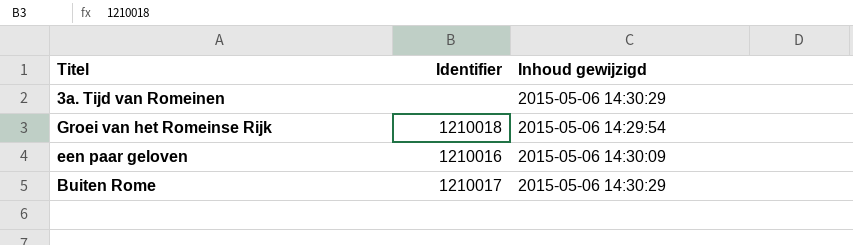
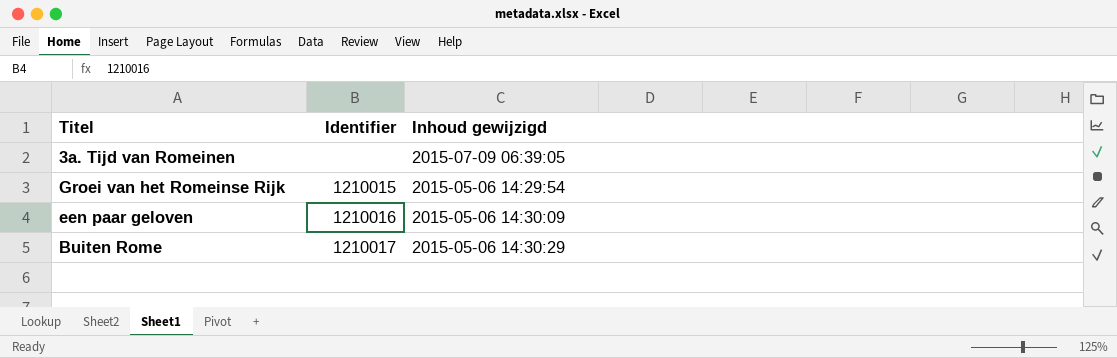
3a. Tijd van Romeinen | Inhoud gewijzigd: 2015-05-06 14:30:29 -> 2015-07-09 06:39:05
Groei van het Romeinse Rijk | Identifier: 1210018 -> 1210015

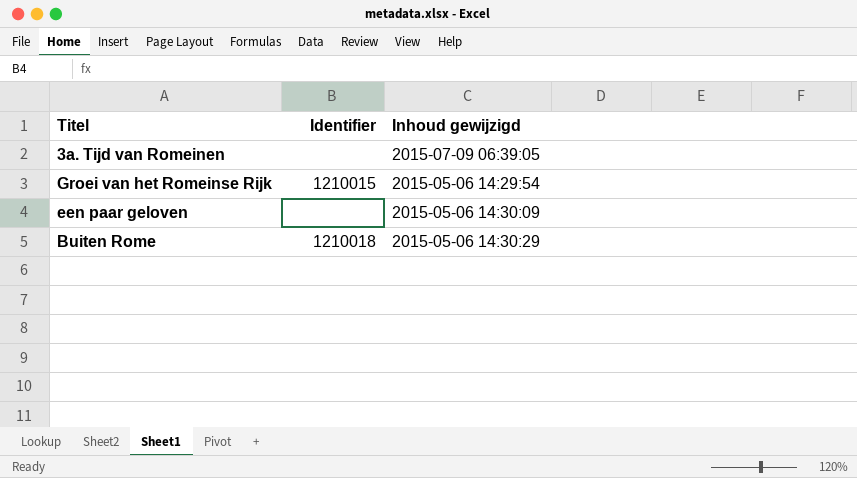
een paar geloven | Identifier: 1210016 -> none
Buiten Rome | Identifier: 1210017 -> 1210018

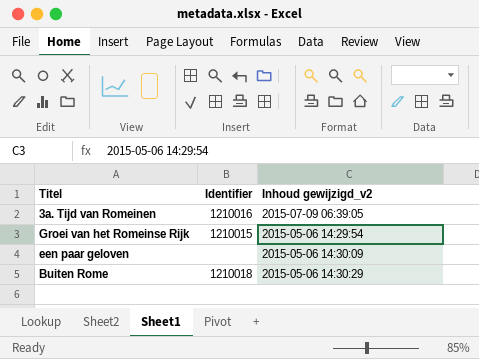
column name: Inhoud gewijzigd -> Inhoud gewijzigd_v2
3a. Tijd van Romeinen | Identifier: none -> 1210016

